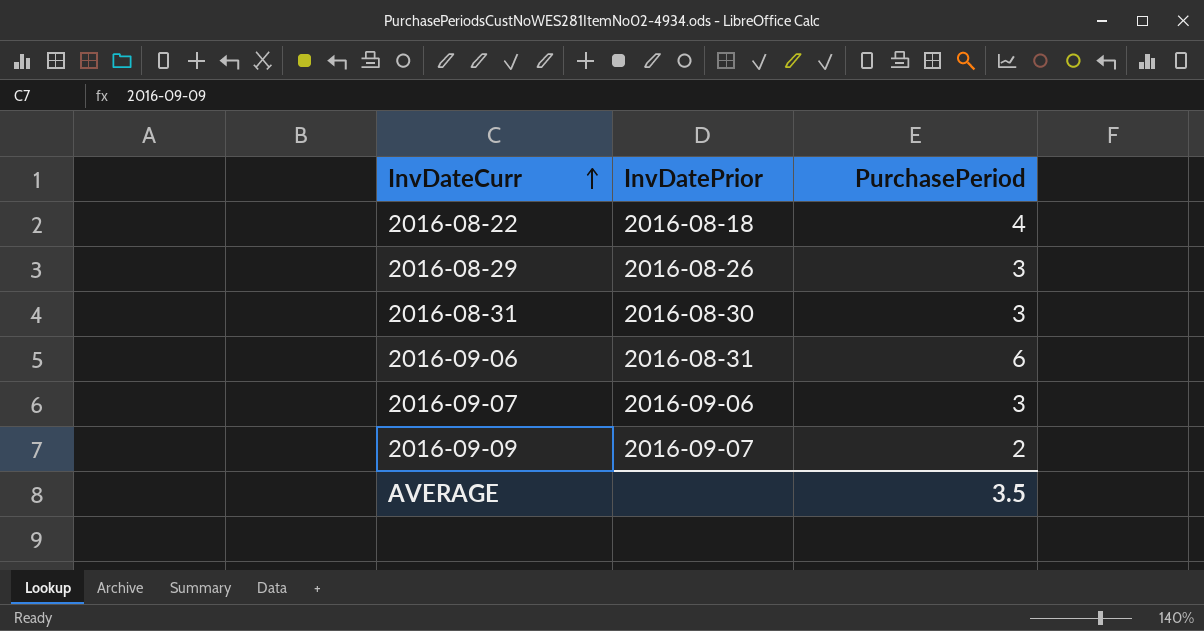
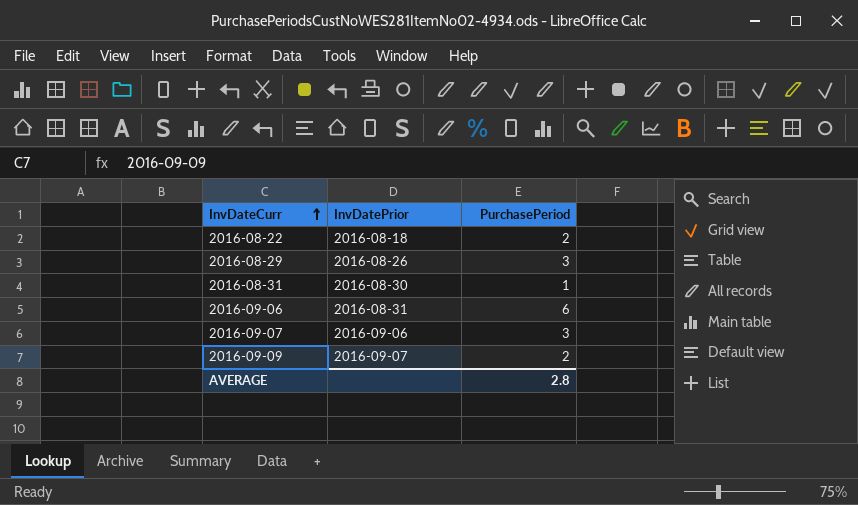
2016-08-22 | PurchasePeriod: 4 -> 2
2016-08-31 | PurchasePeriod: 3 -> 1
AVERAGE | PurchasePeriod: 3.5 -> 2.8

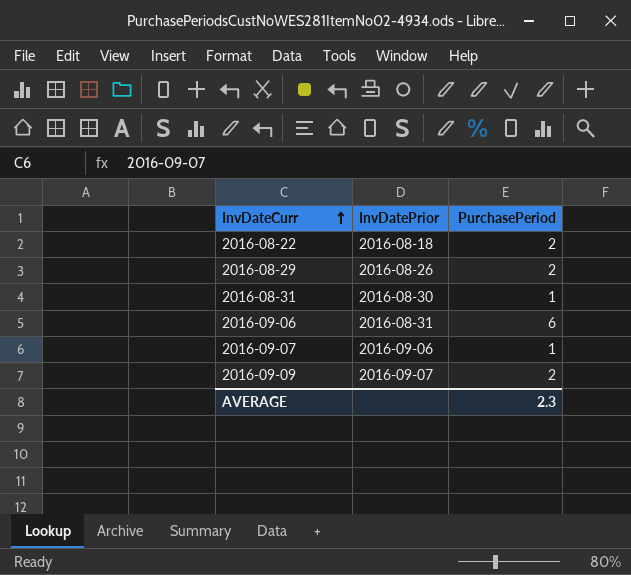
2016-08-29 | PurchasePeriod: 3 -> 2
2016-09-07 | PurchasePeriod: 3 -> 1
AVERAGE | PurchasePeriod: 2.8 -> 2.3

